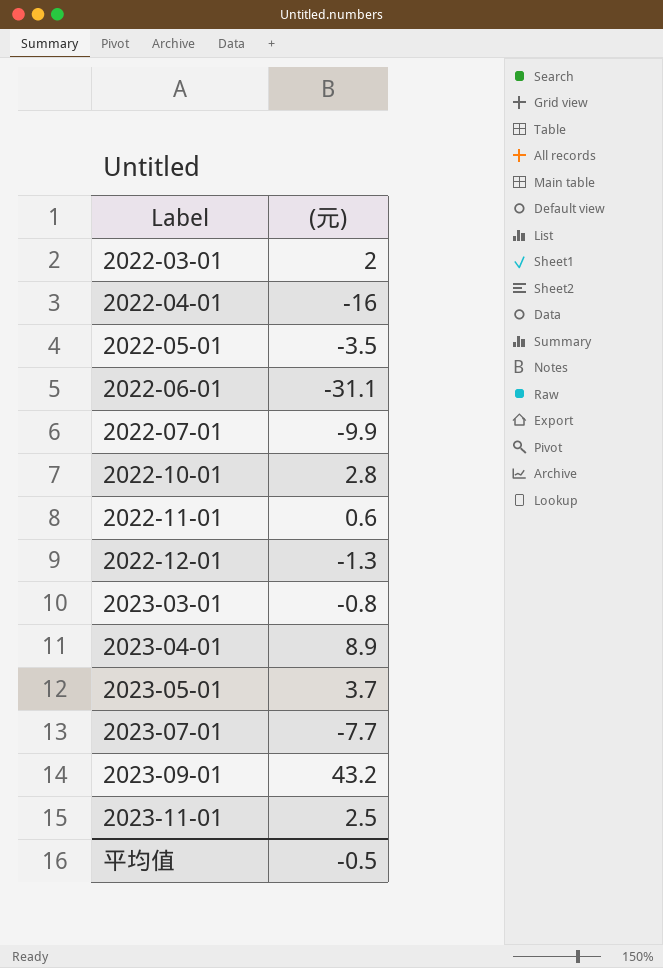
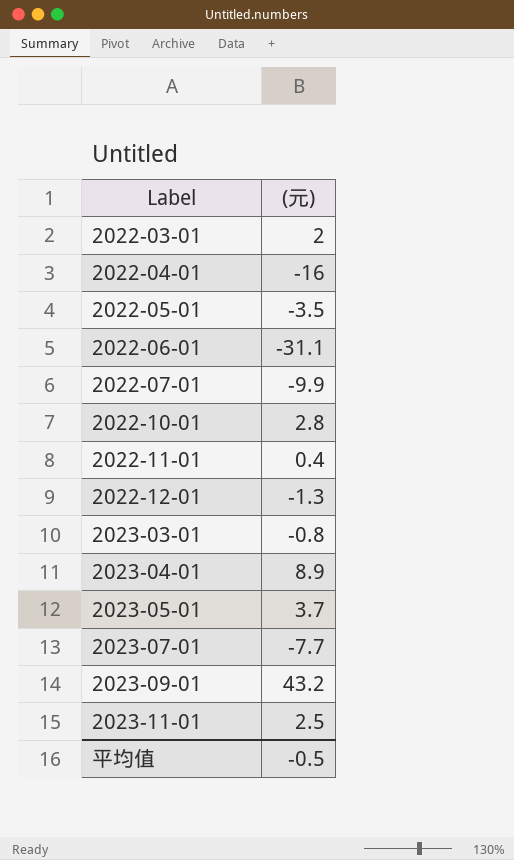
2022-11-01 | (元): 0.6 -> 0.4

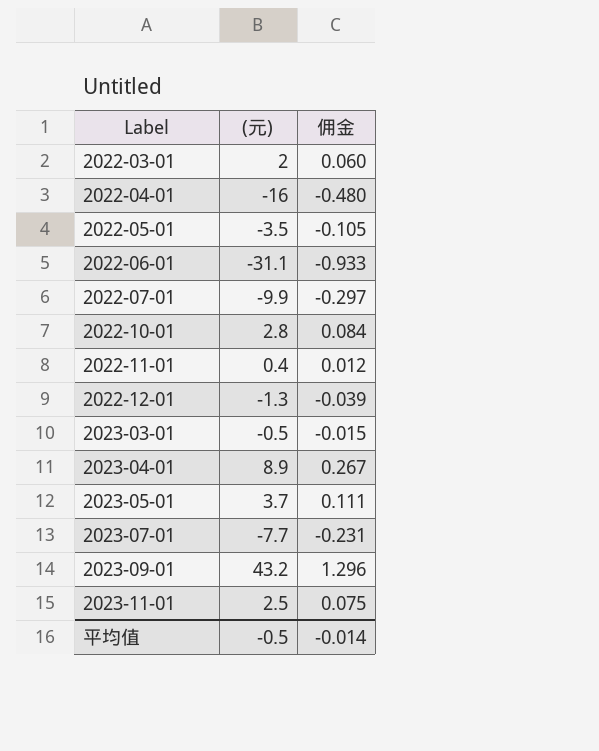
column 佣金 | formula: none -> [(元)] * 0.03
2023-03-01 | (元): -0.8 -> -0.5

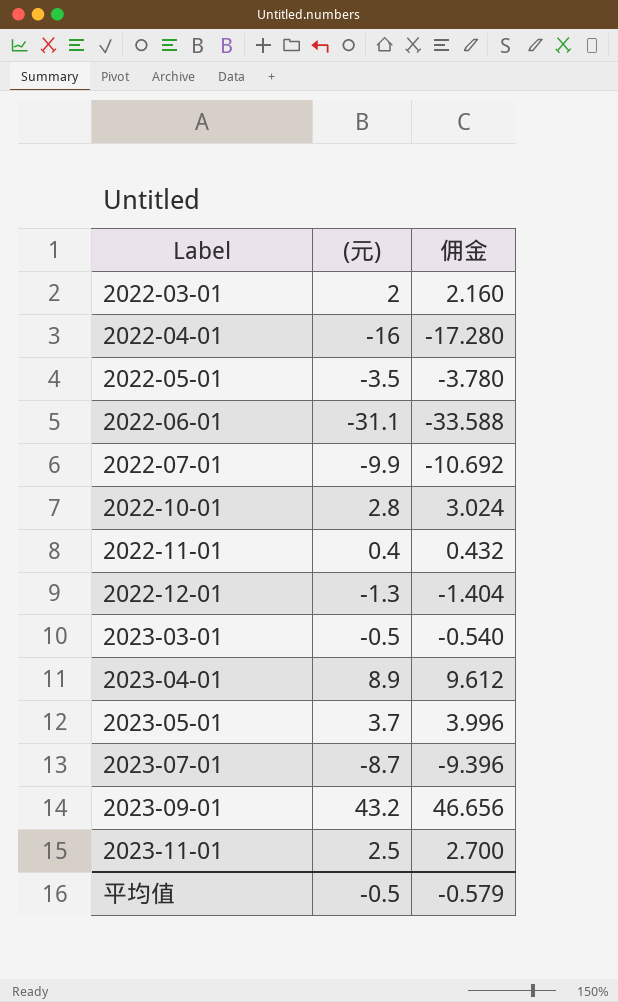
column 佣金 | formula: [(元)] * 0.03 -> [(元)] * 1.08
2023-07-01 | (元): -7.7 -> -8.7
平均值 | 佣金: -0.014 -> -0.579

